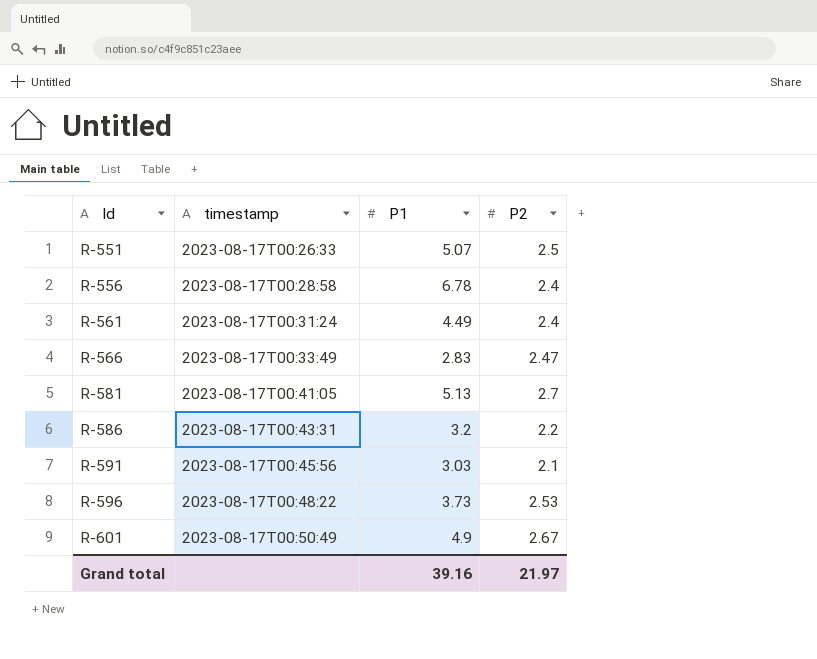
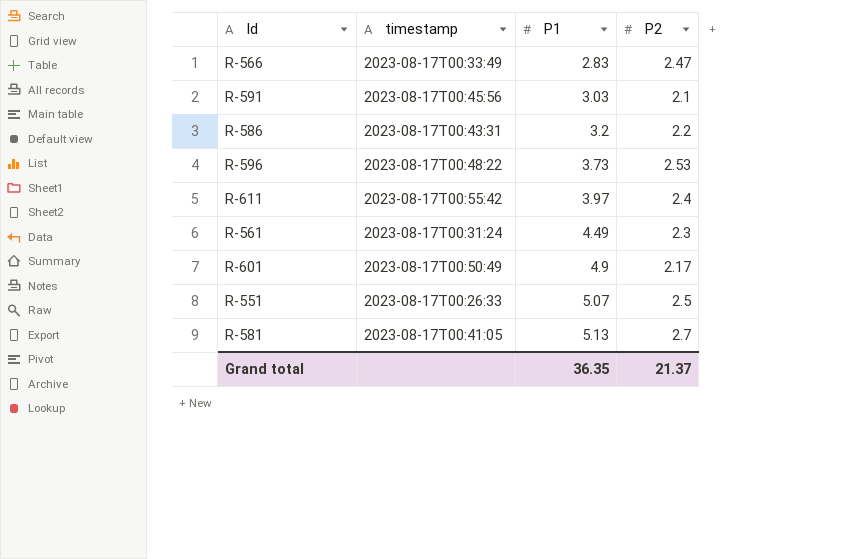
row order: Id ascending -> P1 ascending
row R-556: 2023-08-17T00:28:58 | 6.78 | 2.4 -> none
row R-611: none -> 2023-08-17T00:55:42 | 3.97 | 2.4
R-561 | P2: 2.4 -> 2.3
R-601 | P2: 2.67 -> 2.17
Grand total | P1: 39.16 -> 36.35
Grand total | P2: 21.97 -> 21.37

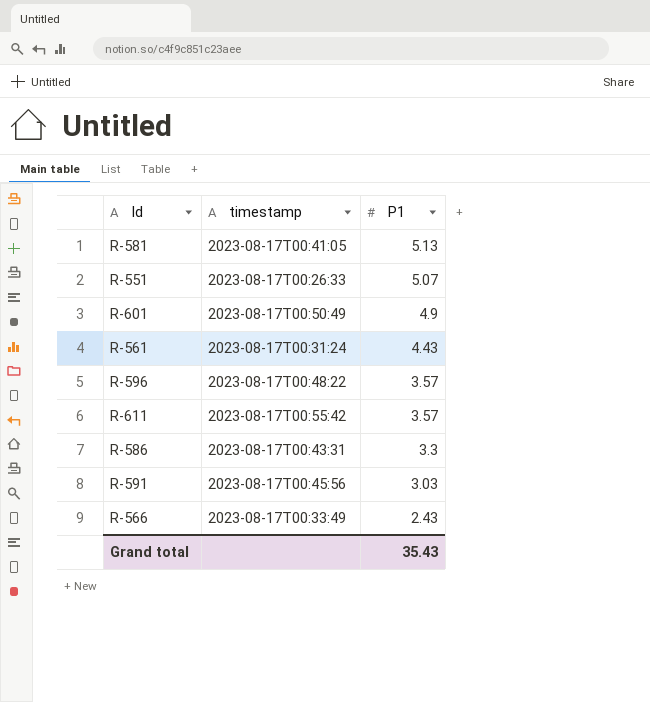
row order: P1 ascending -> P1 descending
column P2 | position: 4 -> none
R-561 | P1: 4.49 -> 4.43
R-596 | P1: 3.73 -> 3.57
R-611 | P1: 3.97 -> 3.57
R-586 | P1: 3.2 -> 3.3
R-566 | P1: 2.83 -> 2.43
Grand total | P1: 36.35 -> 35.43

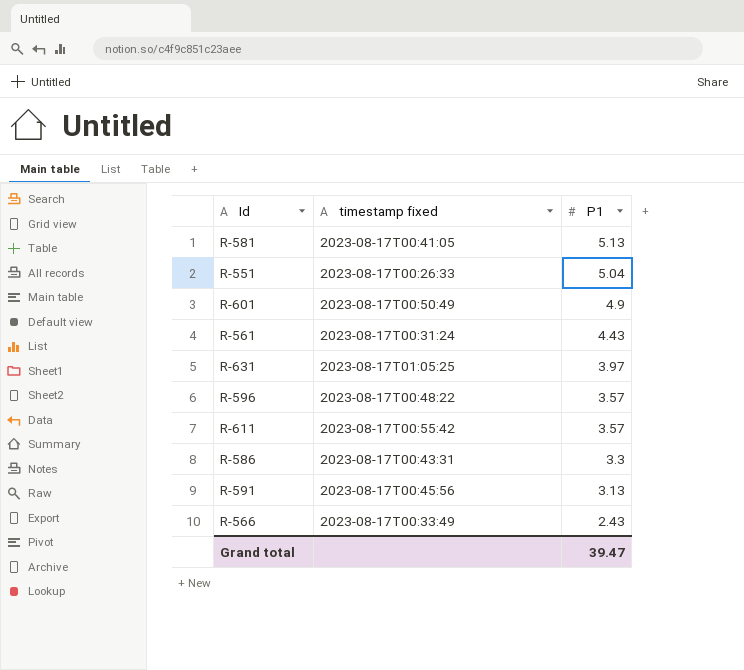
column name: timestamp -> timestamp fixed
R-551 | P1: 5.07 -> 5.04
row R-631: none -> 2023-08-17T01:05:25 | 3.97
R-591 | P1: 3.03 -> 3.13
Grand total | P1: 35.43 -> 39.47

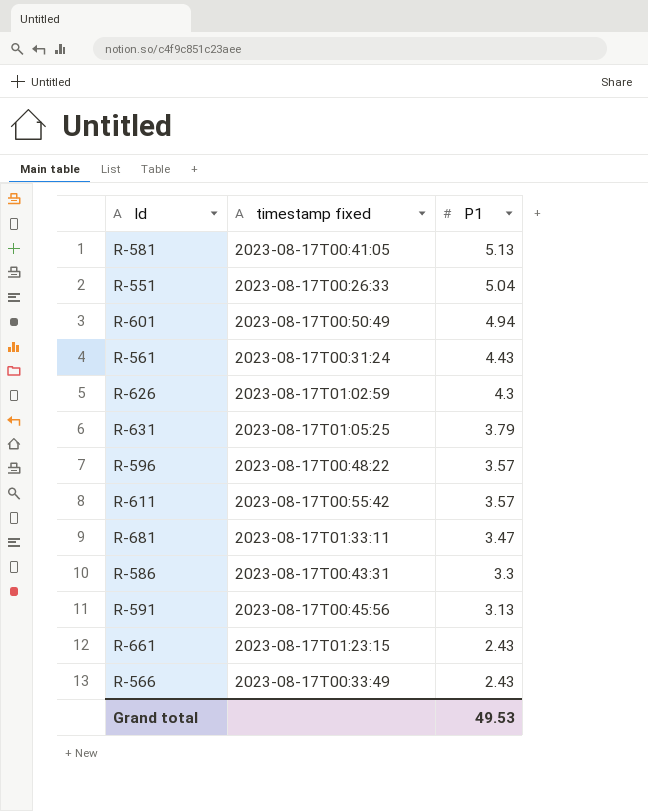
R-601 | P1: 4.9 -> 4.94
row R-626: none -> 2023-08-17T01:02:59 | 4.3
R-631 | P1: 3.97 -> 3.79
row R-681: none -> 2023-08-17T01:33:11 | 3.47
row R-661: none -> 2023-08-17T01:23:15 | 2.43
Grand total | P1: 39.47 -> 49.53

